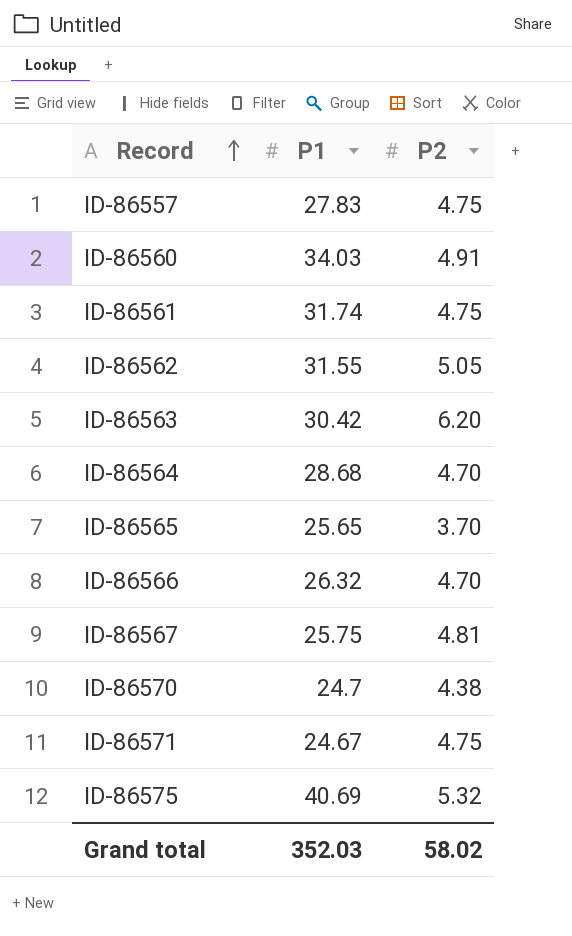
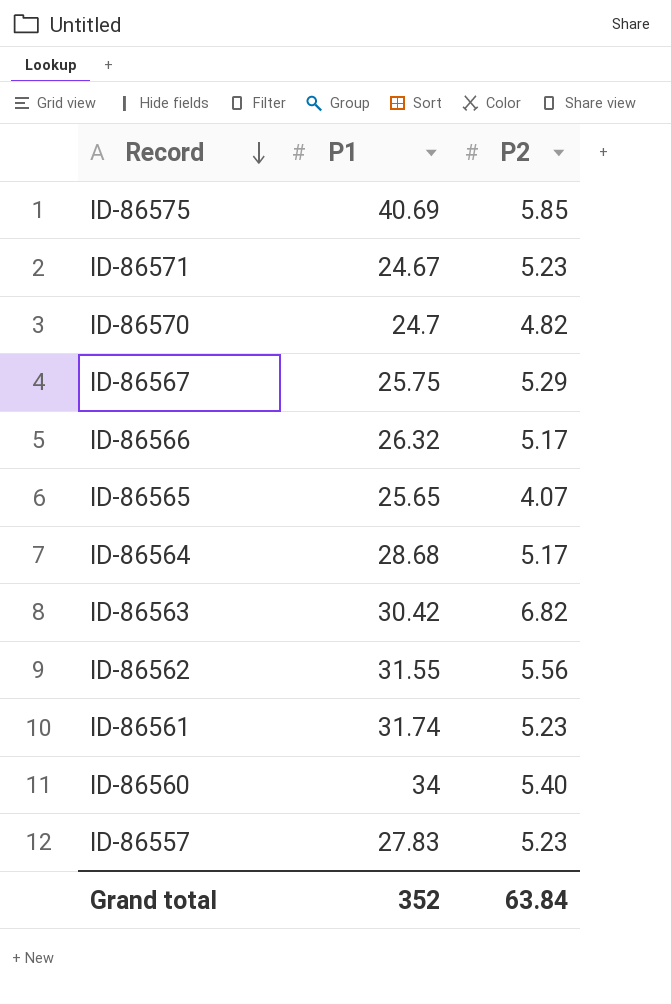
row order: Record ascending -> Record descending
ID-86575 | P2: 5.32 -> 5.85
ID-86571 | P2: 4.75 -> 5.23
ID-86570 | P2: 4.38 -> 4.82
ID-86567 | P2: 4.81 -> 5.29
ID-86566 | P2: 4.70 -> 5.17
ID-86565 | P2: 3.70 -> 4.07
ID-86564 | P2: 4.70 -> 5.17
ID-86563 | P2: 6.20 -> 6.82
ID-86562 | P2: 5.05 -> 5.56
ID-86561 | P2: 4.75 -> 5.23
ID-86560 | P1: 34.03 -> 34
ID-86560 | P2: 4.91 -> 5.40
ID-86557 | P2: 4.75 -> 5.23
Grand total | P1: 352.03 -> 352
Grand total | P2: 58.02 -> 63.84

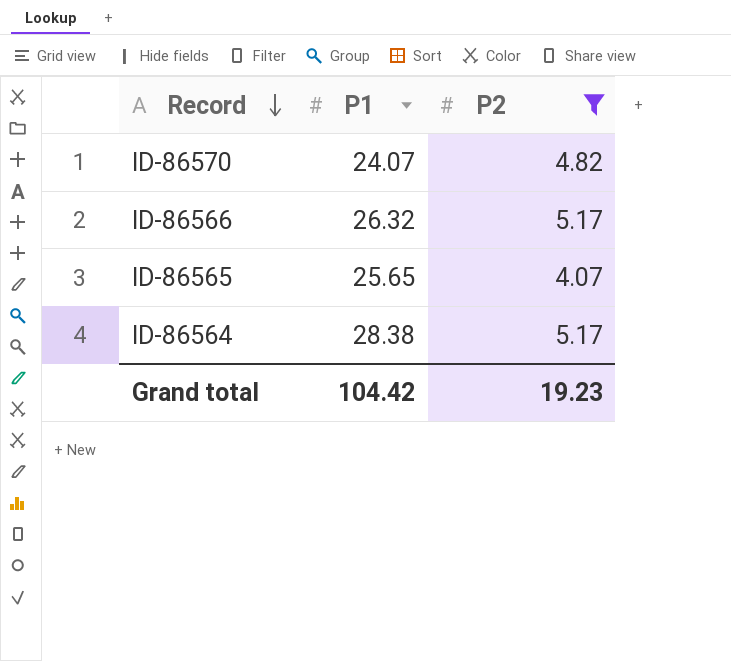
filter: none -> P2 <= 5.17
ID-86570 | P1: 24.7 -> 24.07
ID-86564 | P1: 28.68 -> 28.38
Grand total | P1: 352 -> 104.42
Grand total | P2: 63.84 -> 19.23

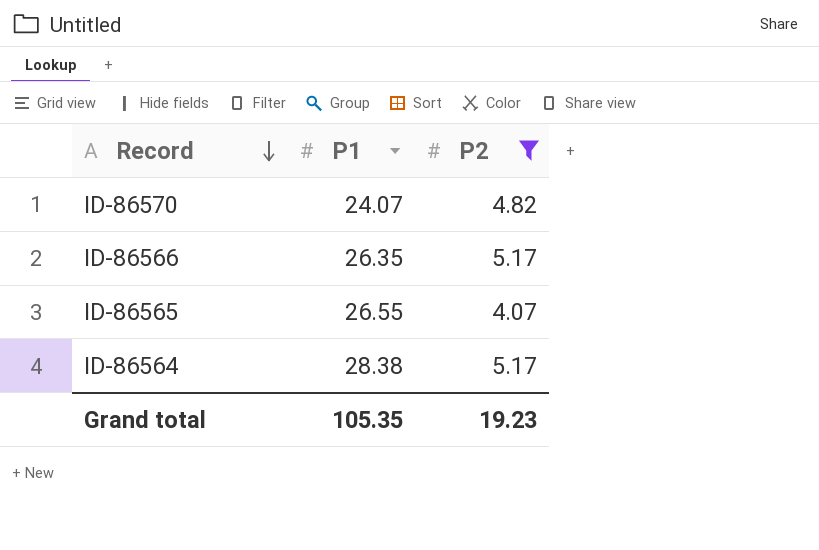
ID-86566 | P1: 26.32 -> 26.35
ID-86565 | P1: 25.65 -> 26.55
Grand total | P1: 104.42 -> 105.35

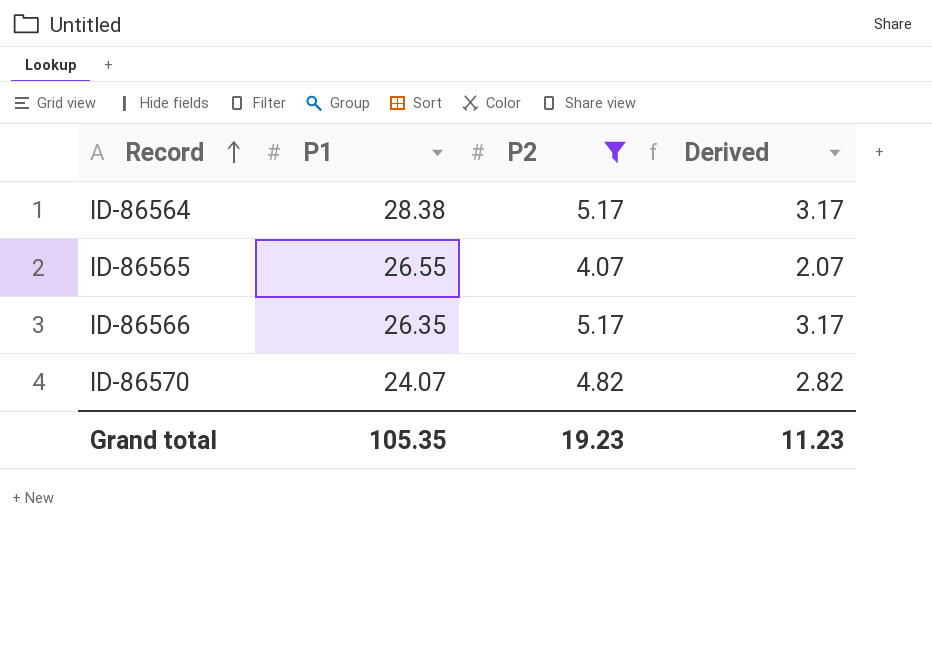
row order: Record descending -> Record ascending
column Derived | formula: none -> [P2] - 2

